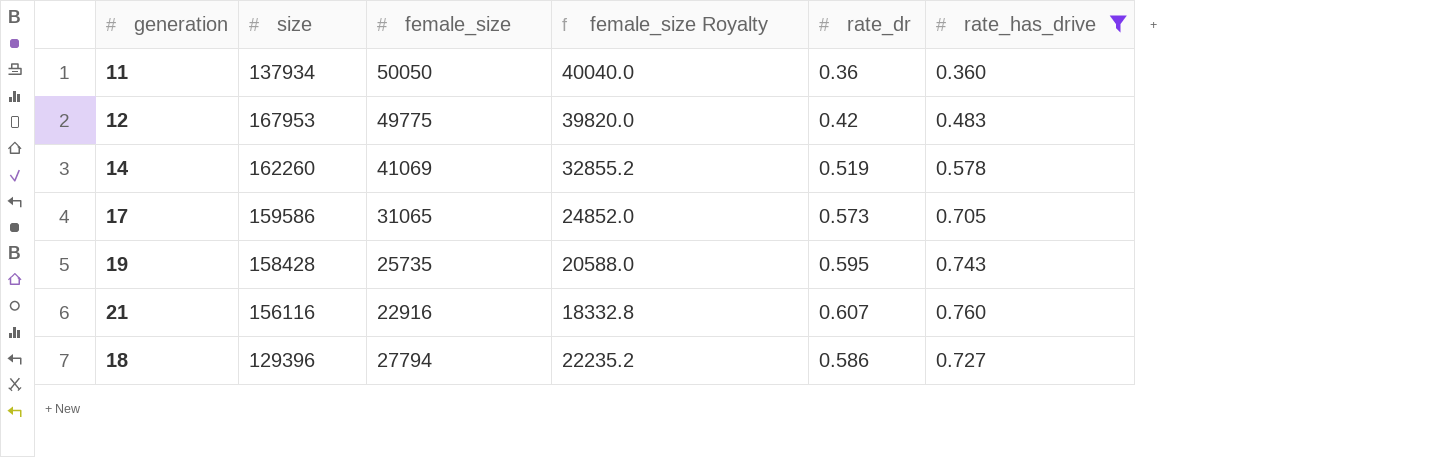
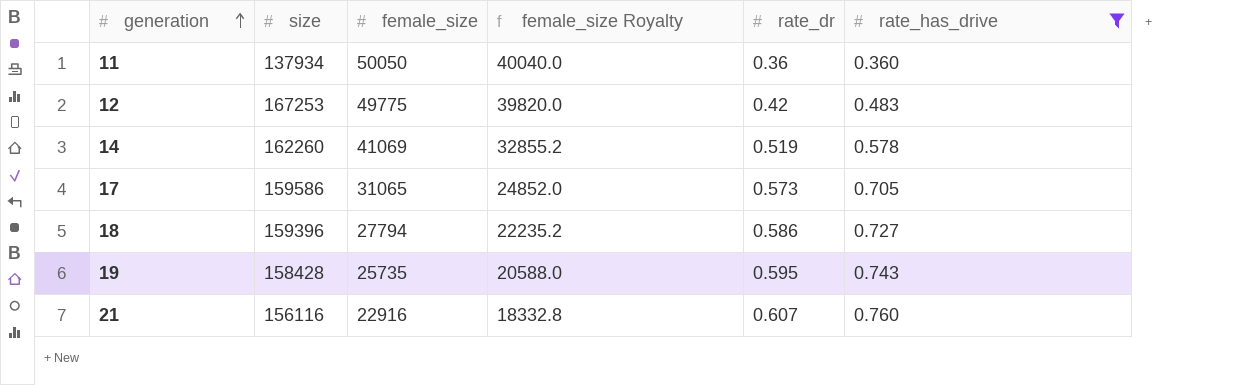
row order: none -> generation ascending
12 | size: 167953 -> 167253
18 | size: 129396 -> 159396

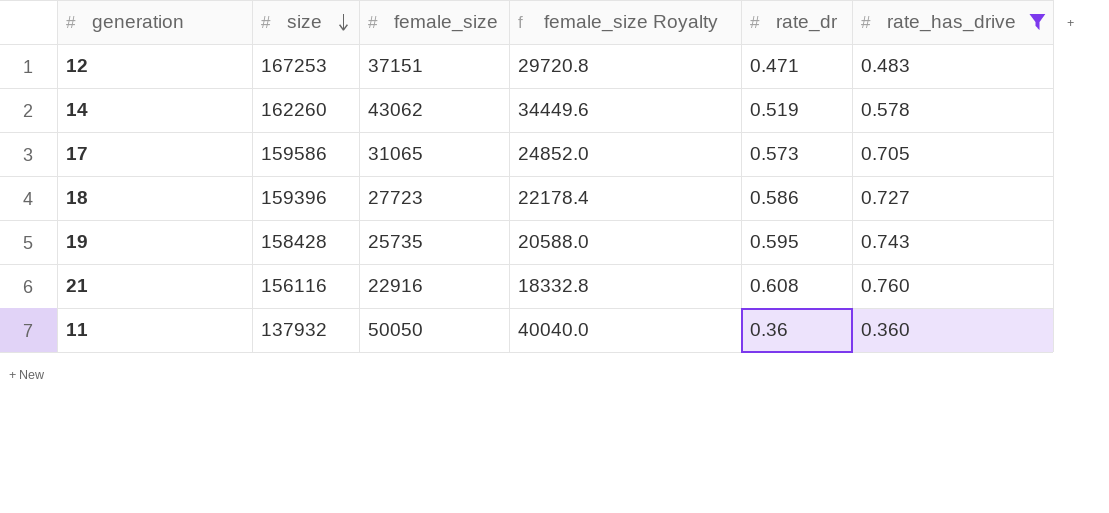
row order: generation ascending -> size descending
12 | female_size: 49775 -> 37151
12 | female_size Royalty: 39820.0 -> 29720.8
12 | rate_dr: 0.42 -> 0.471
14 | female_size: 41069 -> 43062
14 | female_size Royalty: 32855.2 -> 34449.6
18 | female_size: 27794 -> 27723
18 | female_size Royalty: 22235.2 -> 22178.4
21 | rate_dr: 0.607 -> 0.608
11 | size: 137934 -> 137932

